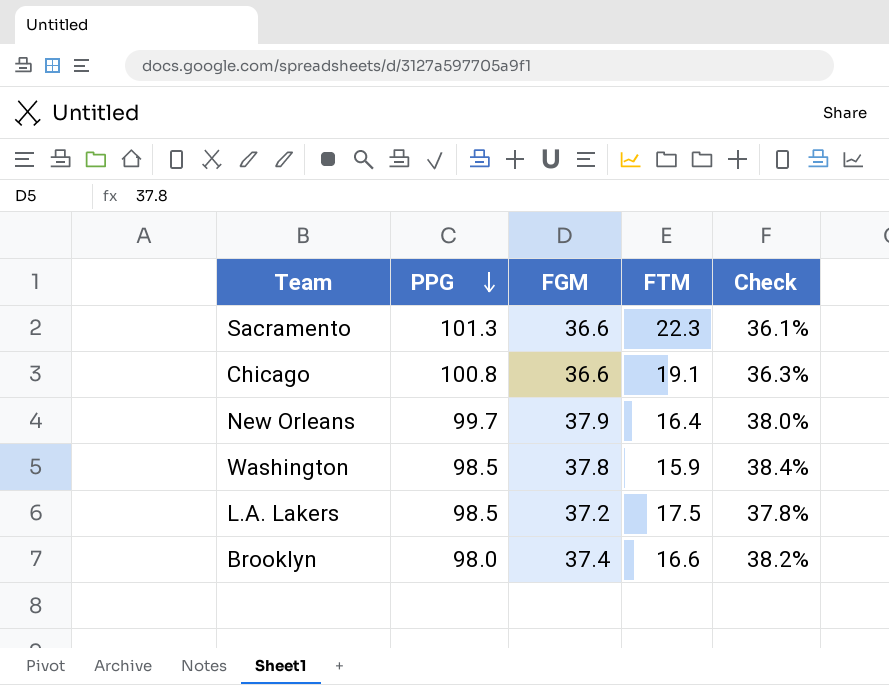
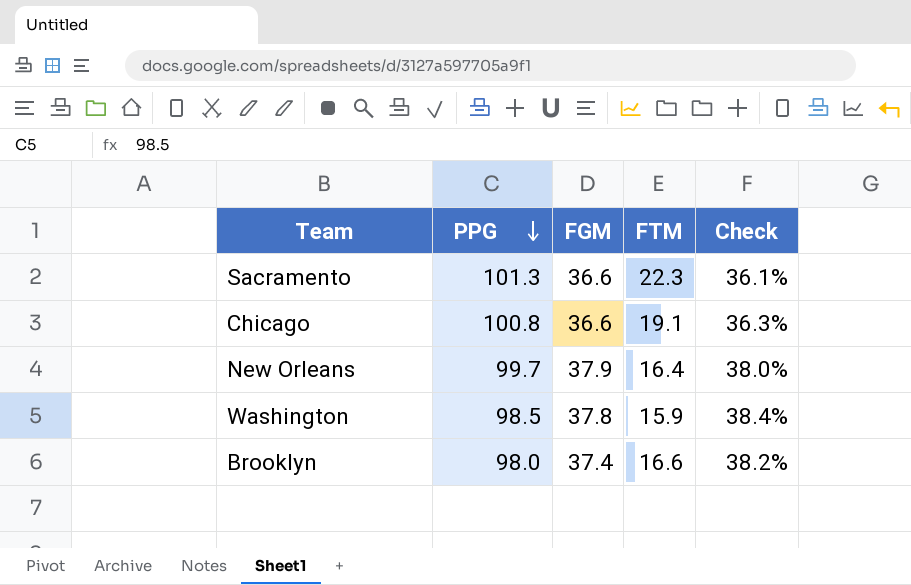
row L.A. Lakers: 98.5 | 37.2 | 17.5 | 37.8% -> none

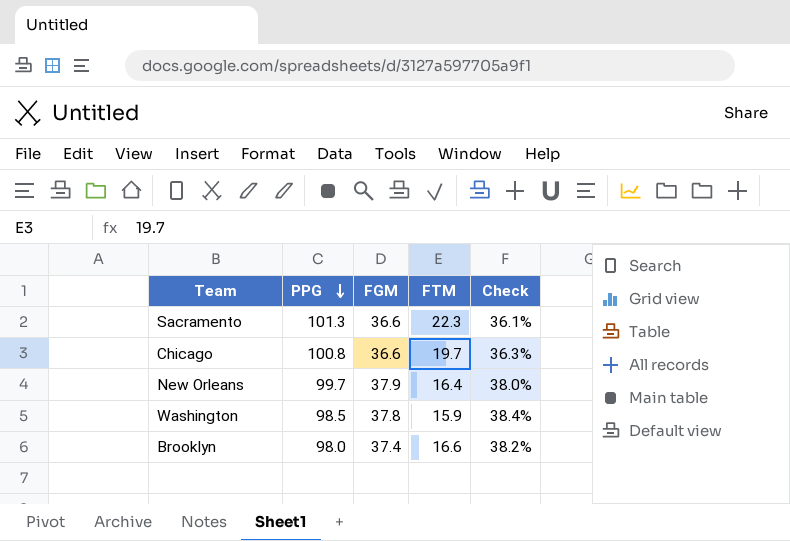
Chicago | FTM: 19.1 -> 19.7

